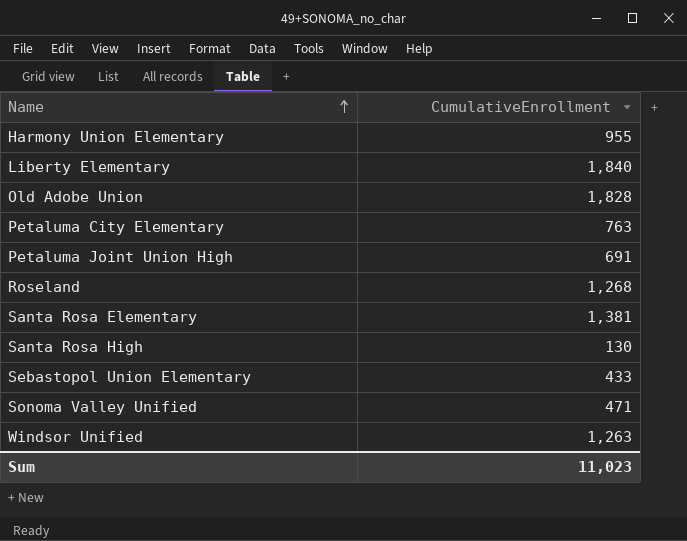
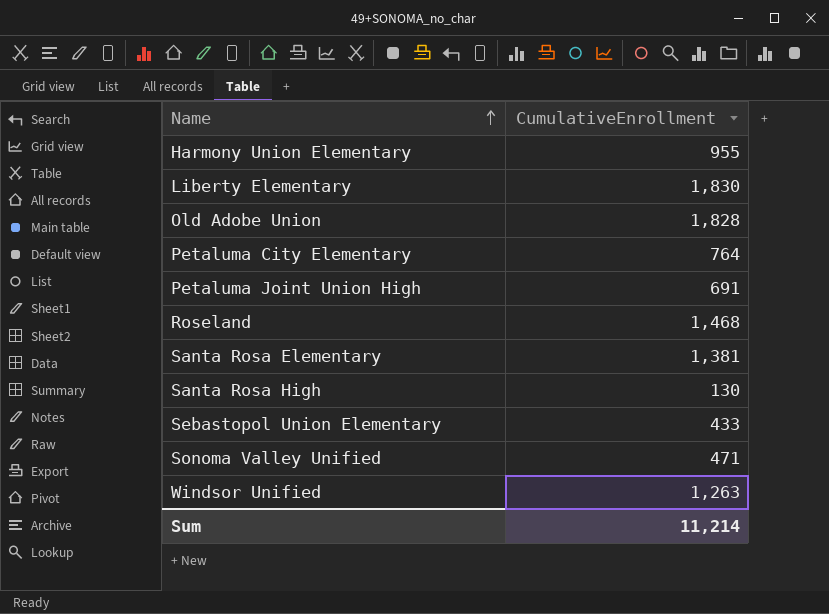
Liberty Elementary | CumulativeEnrollment: 1,840 -> 1,830
Petaluma City Elementary | CumulativeEnrollment: 763 -> 764
Roseland | CumulativeEnrollment: 1,268 -> 1,468
Sum | CumulativeEnrollment: 11,023 -> 11,214

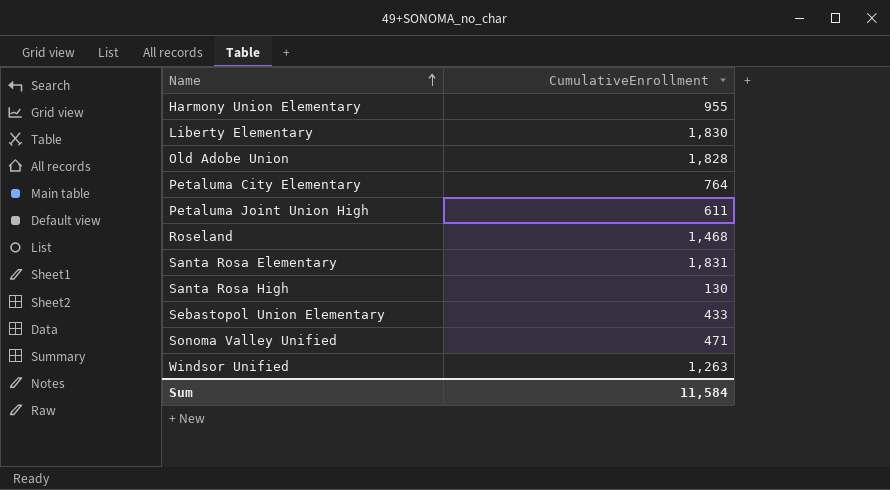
Petaluma Joint Union High | CumulativeEnrollment: 691 -> 611
Santa Rosa Elementary | CumulativeEnrollment: 1,381 -> 1,831
Sum | CumulativeEnrollment: 11,214 -> 11,584

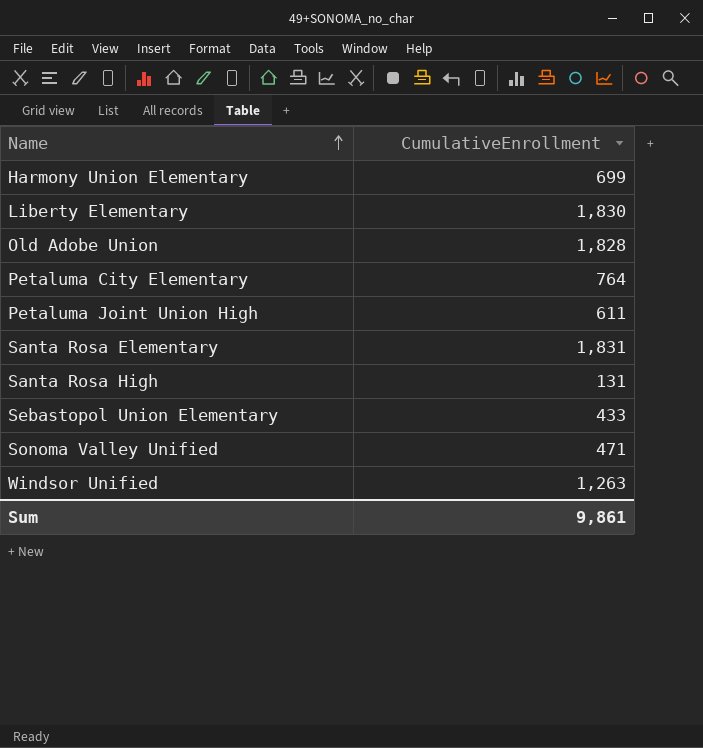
row Roseland: 1,468 -> none
Harmony Union Elementary | CumulativeEnrollment: 955 -> 699
Santa Rosa High | CumulativeEnrollment: 130 -> 131
Sum | CumulativeEnrollment: 11,584 -> 9,861

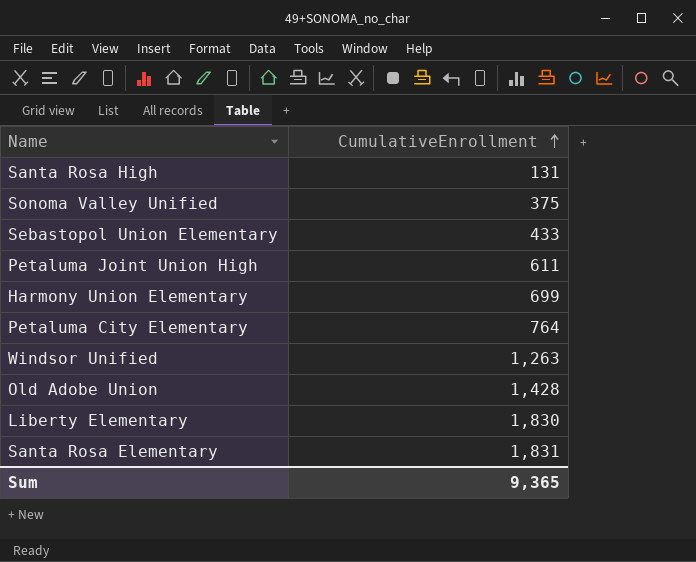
row order: Name ascending -> CumulativeEnrollment ascending
Sonoma Valley Unified | CumulativeEnrollment: 471 -> 375
Old Adobe Union | CumulativeEnrollment: 1,828 -> 1,428
Sum | CumulativeEnrollment: 9,861 -> 9,365

